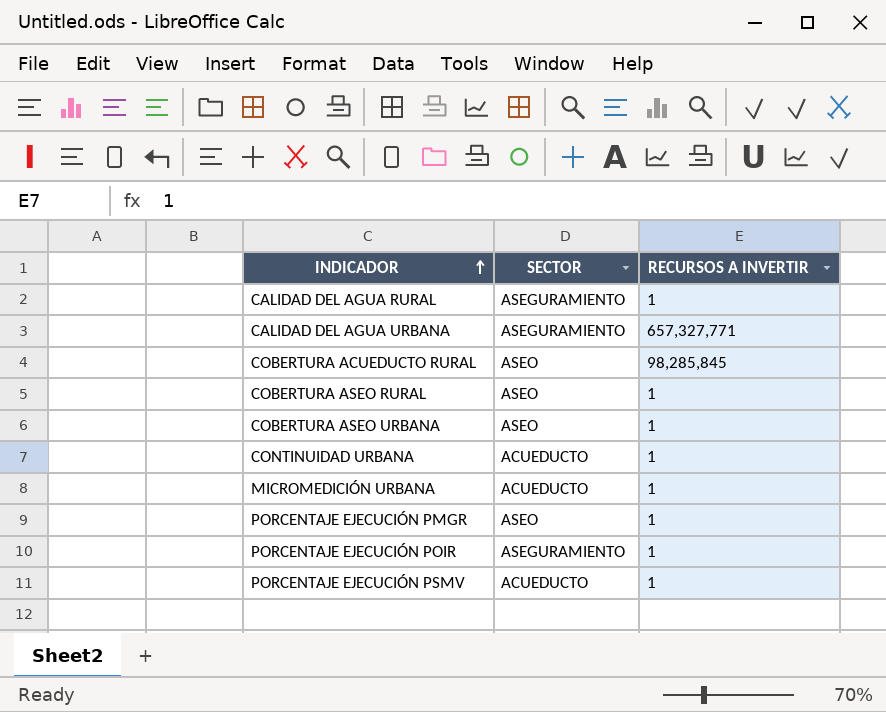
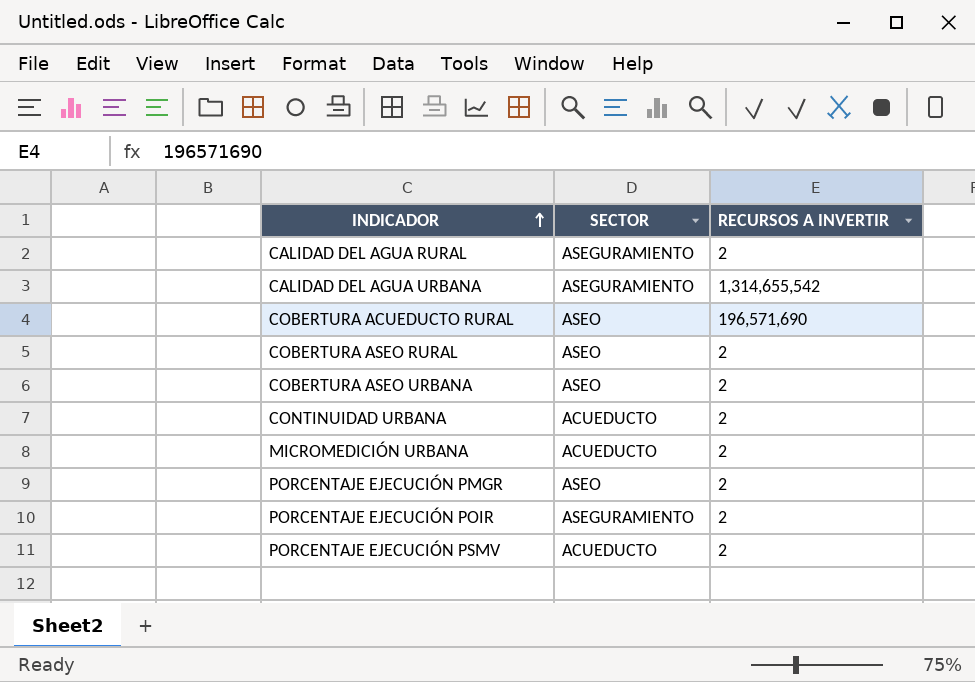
CALIDAD DEL AGUA RURAL | RECURSOS A INVERTIR: 1 -> 2
CALIDAD DEL AGUA URBANA | RECURSOS A INVERTIR: 657,327,771 -> 1,314,655,542
COBERTURA ACUEDUCTO RURAL | RECURSOS A INVERTIR: 98,285,845 -> 196,571,690
COBERTURA ASEO RURAL | RECURSOS A INVERTIR: 1 -> 2
COBERTURA ASEO URBANA | RECURSOS A INVERTIR: 1 -> 2
CONTINUIDAD URBANA | RECURSOS A INVERTIR: 1 -> 2
MICROMEDICIÓN URBANA | RECURSOS A INVERTIR: 1 -> 2
PORCENTAJE EJECUCIÓN PMGR | RECURSOS A INVERTIR: 1 -> 2
PORCENTAJE EJECUCIÓN POIR | RECURSOS A INVERTIR: 1 -> 2
PORCENTAJE EJECUCIÓN PSMV | RECURSOS A INVERTIR: 1 -> 2

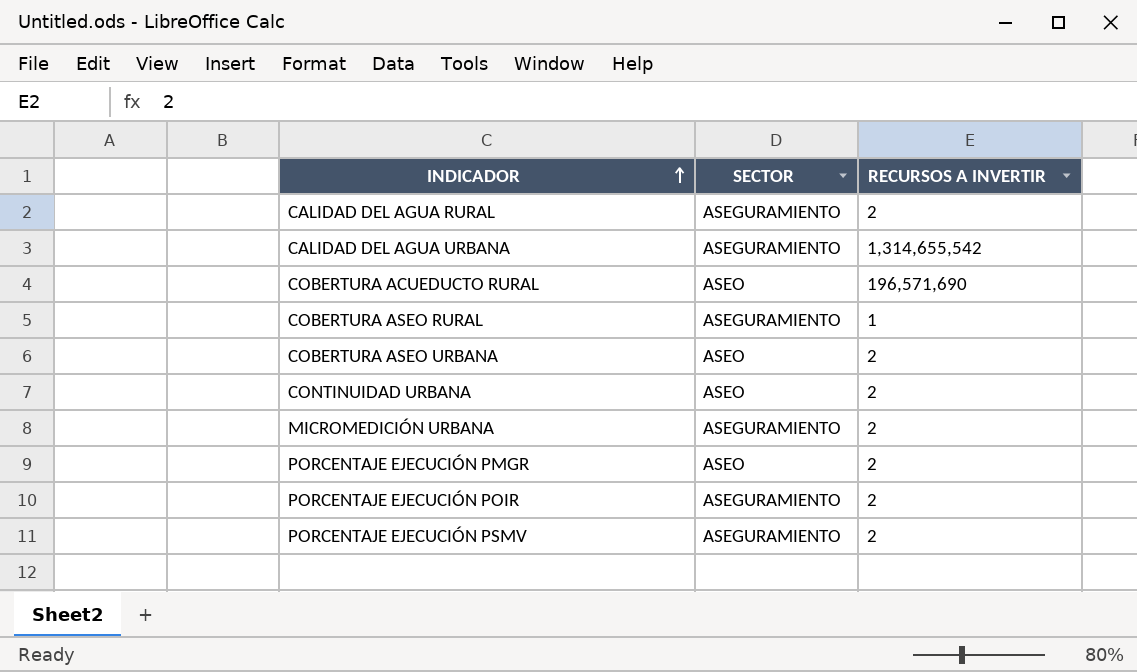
COBERTURA ASEO RURAL | SECTOR: ASEO -> ASEGURAMIENTO
COBERTURA ASEO RURAL | RECURSOS A INVERTIR: 2 -> 1
CONTINUIDAD URBANA | SECTOR: ACUEDUCTO -> ASEO
MICROMEDICIÓN URBANA | SECTOR: ACUEDUCTO -> ASEGURAMIENTO
PORCENTAJE EJECUCIÓN PSMV | SECTOR: ACUEDUCTO -> ASEGURAMIENTO

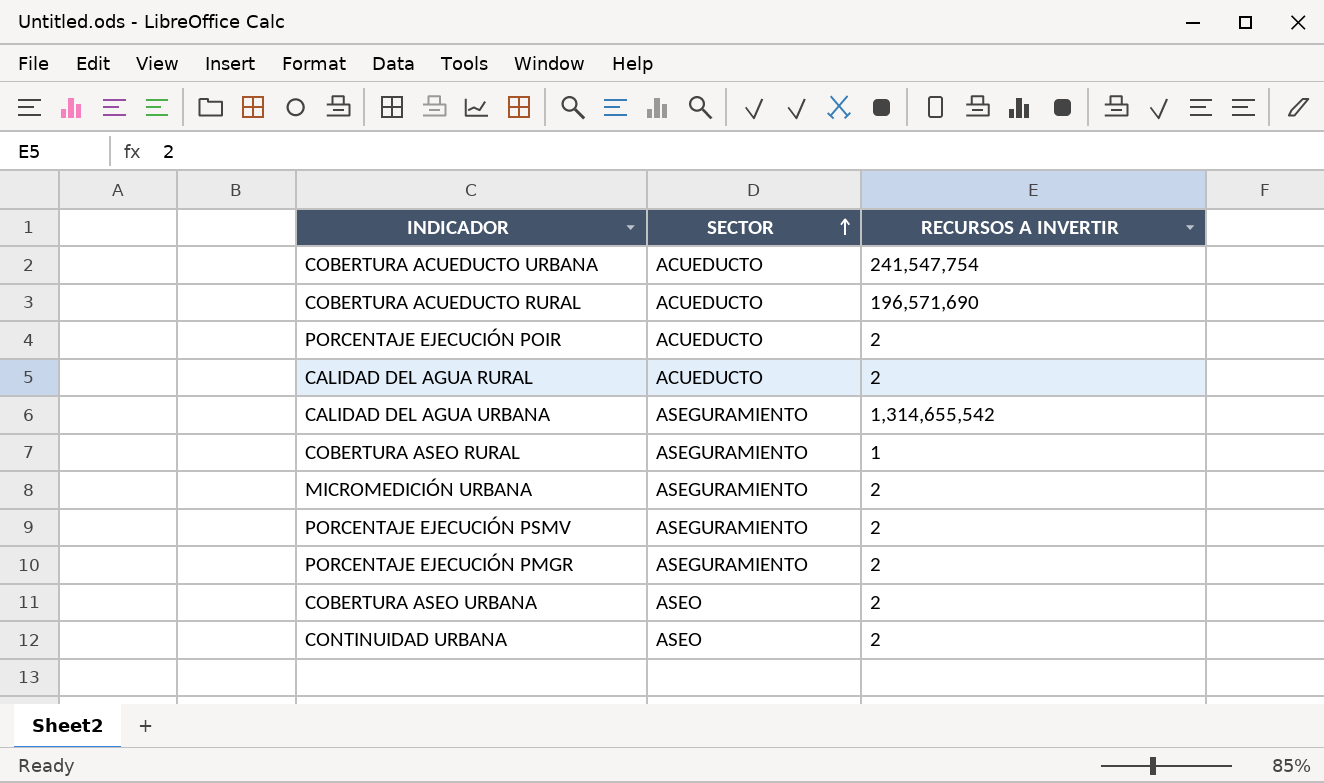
row order: INDICADOR ascending -> SECTOR ascending
row COBERTURA ACUEDUCTO URBANA: none -> ACUEDUCTO | 241,547,754
COBERTURA ACUEDUCTO RURAL | SECTOR: ASEO -> ACUEDUCTO
PORCENTAJE EJECUCIÓN POIR | SECTOR: ASEGURAMIENTO -> ACUEDUCTO
CALIDAD DEL AGUA RURAL | SECTOR: ASEGURAMIENTO -> ACUEDUCTO
PORCENTAJE EJECUCIÓN PMGR | SECTOR: ASEO -> ASEGURAMIENTO

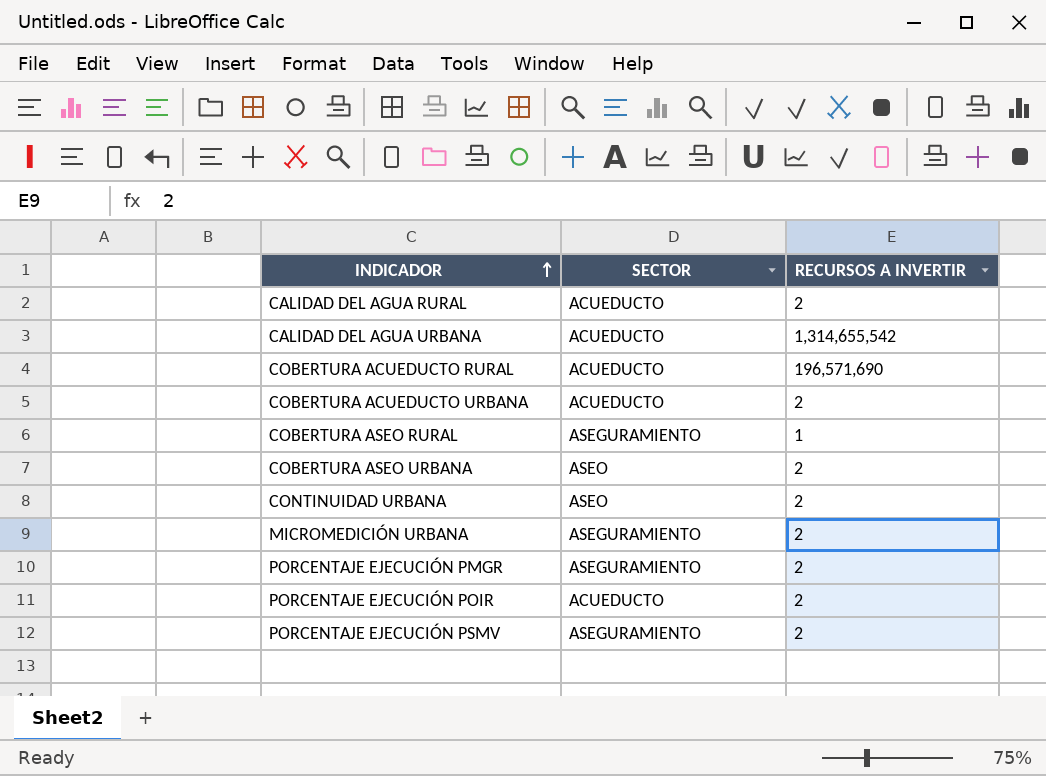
row order: SECTOR ascending -> INDICADOR ascending
CALIDAD DEL AGUA URBANA | SECTOR: ASEGURAMIENTO -> ACUEDUCTO
COBERTURA ACUEDUCTO URBANA | RECURSOS A INVERTIR: 241,547,754 -> 2

